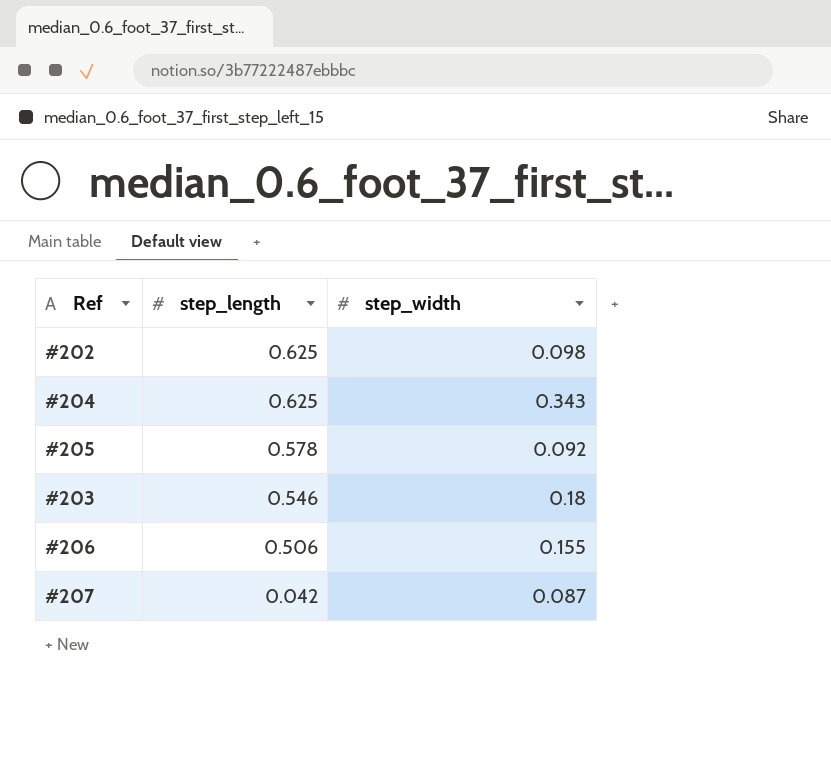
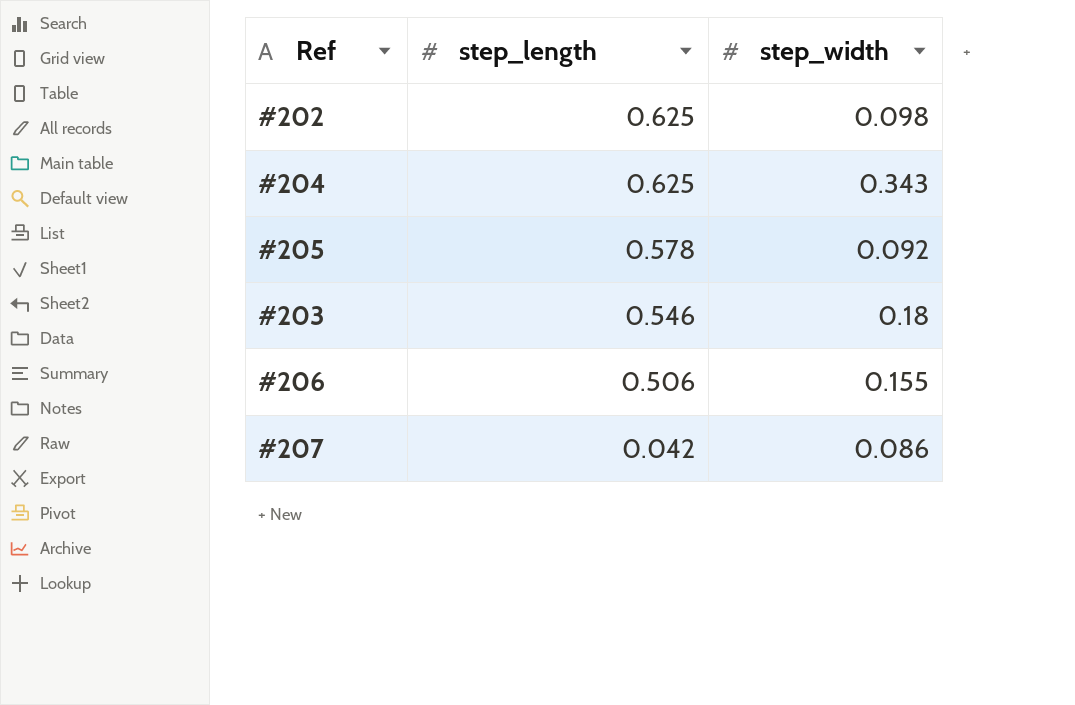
#207 | step_width: 0.087 -> 0.086

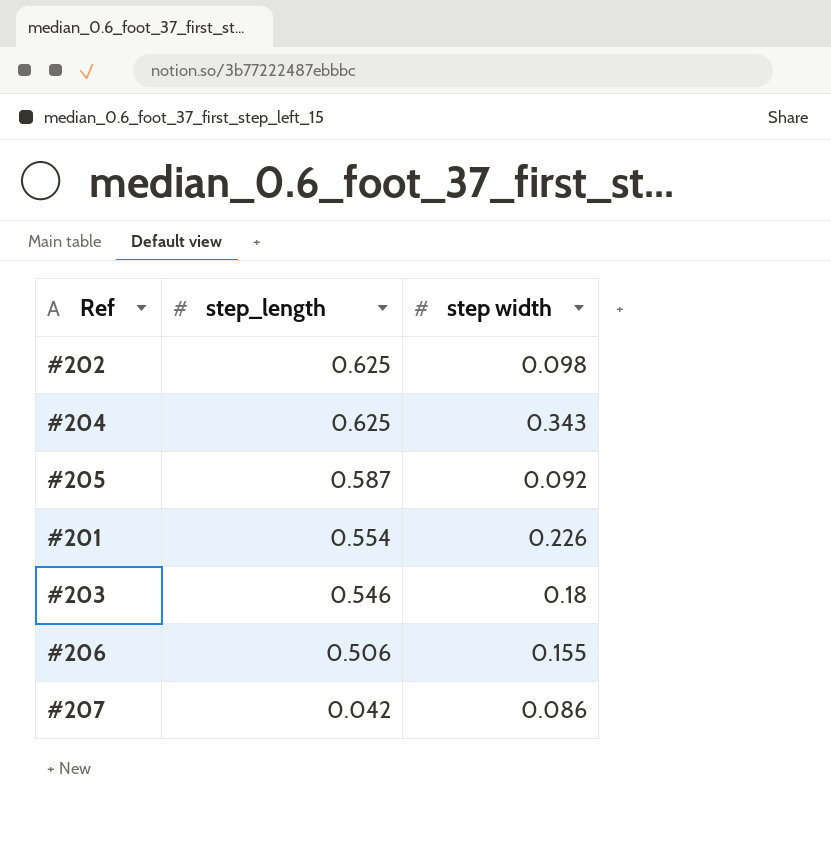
column name: step_width -> step width
#205 | step_length: 0.578 -> 0.587
row #201: none -> 0.554 | 0.226

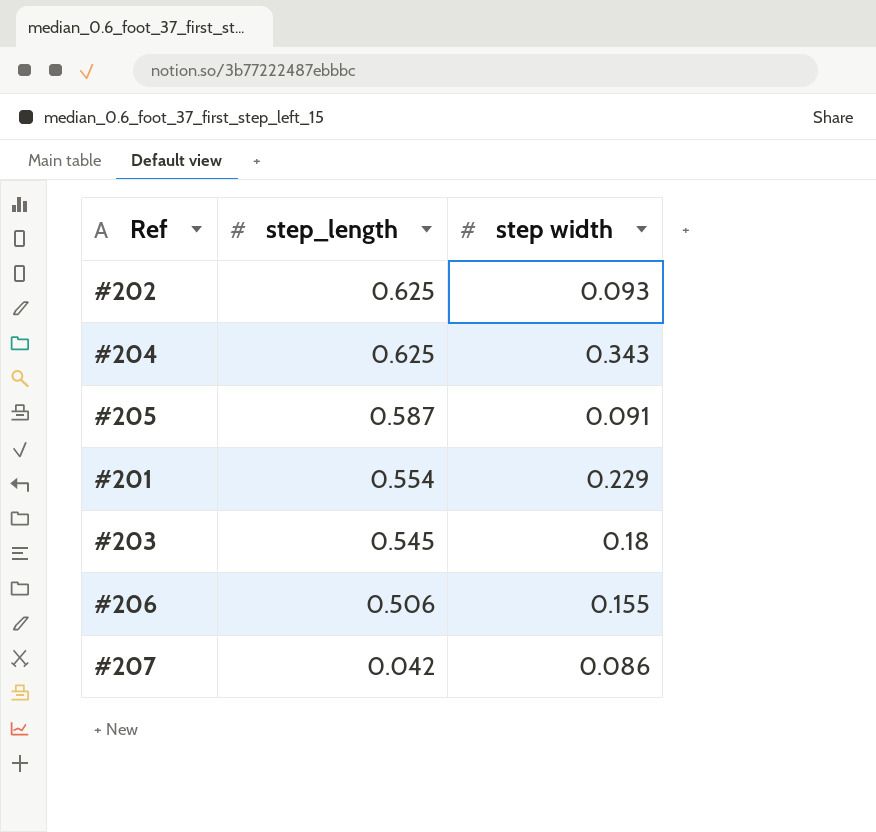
#202 | step width: 0.098 -> 0.093
#205 | step width: 0.092 -> 0.091
#201 | step width: 0.226 -> 0.229
#203 | step_length: 0.546 -> 0.545

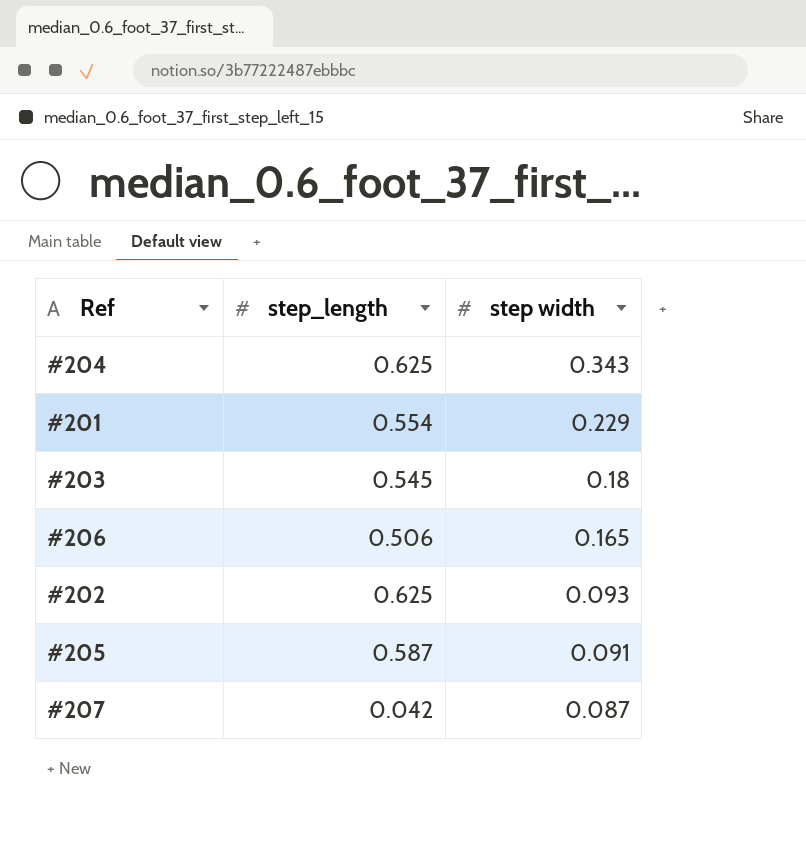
row order: step_length descending -> step width descending
#206 | step width: 0.155 -> 0.165
#207 | step width: 0.086 -> 0.087

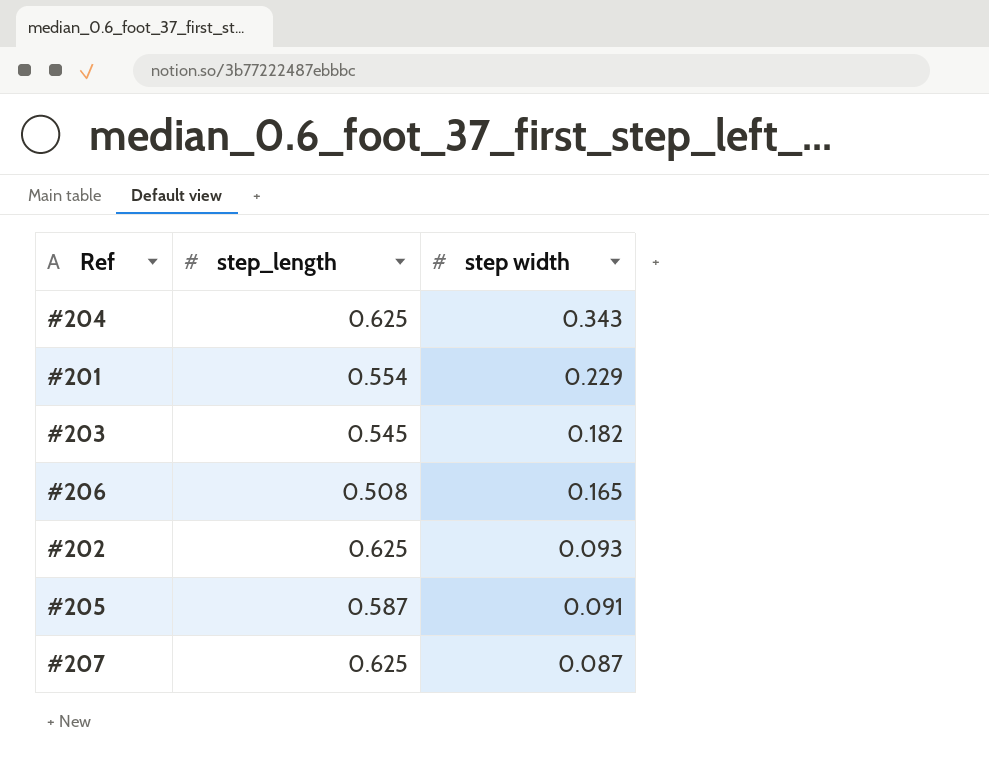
#203 | step width: 0.18 -> 0.182
#206 | step_length: 0.506 -> 0.508
#207 | step_length: 0.042 -> 0.625

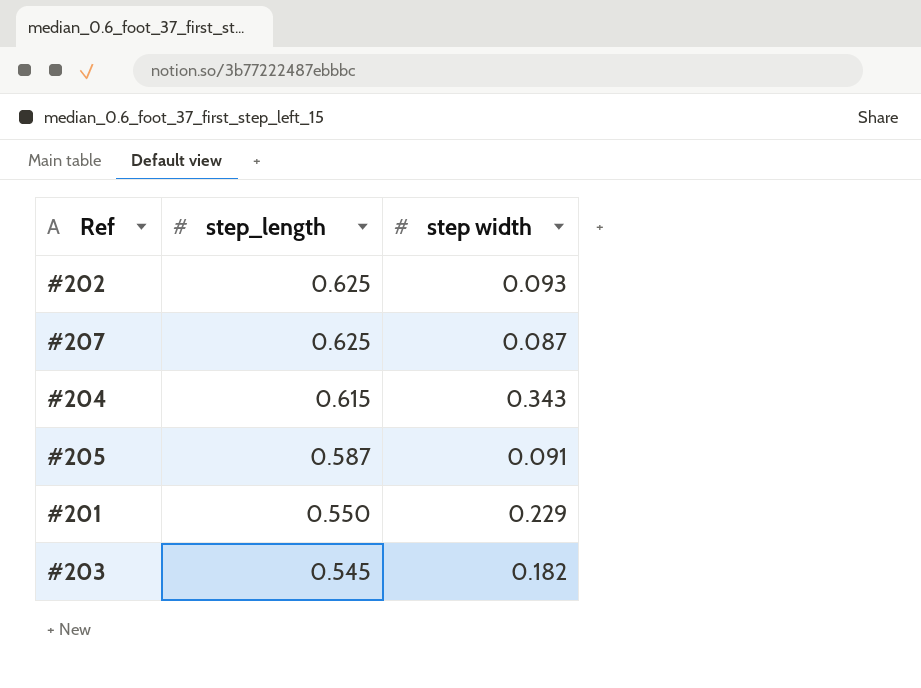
row order: step width descending -> step_length descending
row #206: 0.508 | 0.165 -> none
#204 | step_length: 0.625 -> 0.615
#201 | step_length: 0.554 -> 0.550

